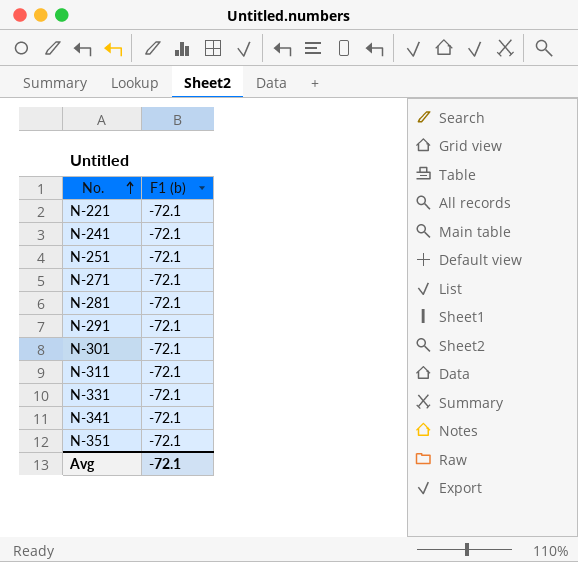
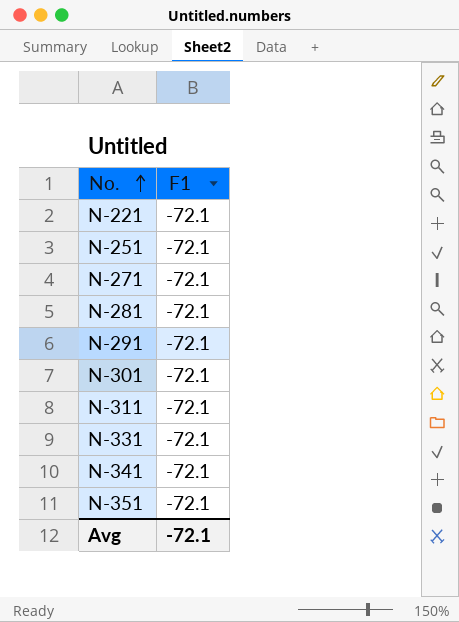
column name: F1 (b) -> F1
row N-241: -72.1 -> none

